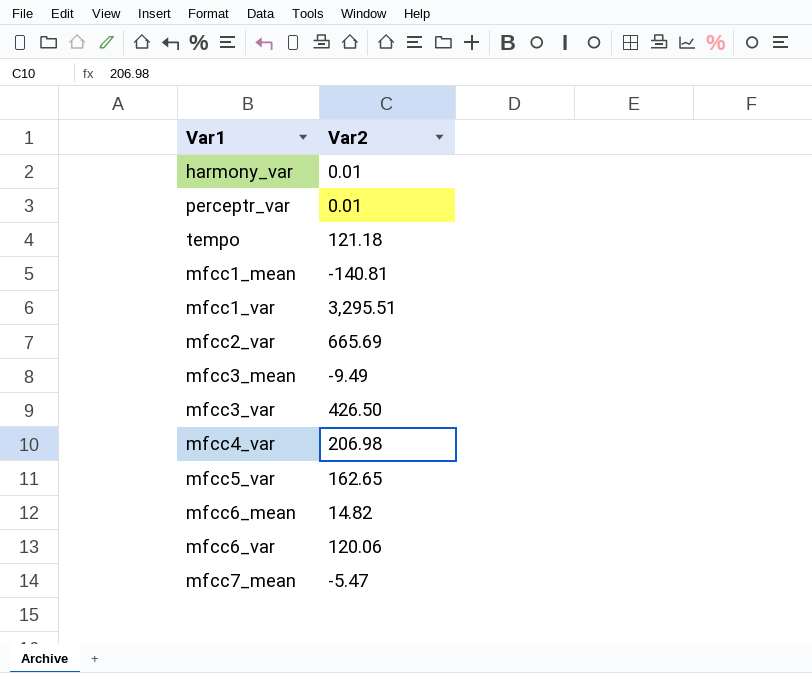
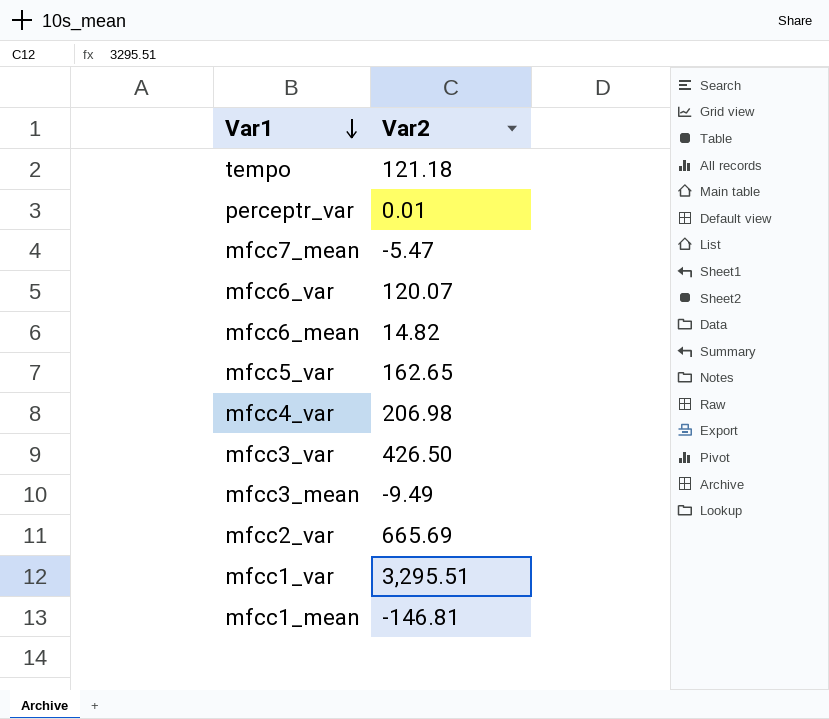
row order: none -> Var1 descending
row harmony_var: 0.01 -> none
mfcc6_var | Var2: 120.06 -> 120.07
mfcc1_mean | Var2: -140.81 -> -146.81

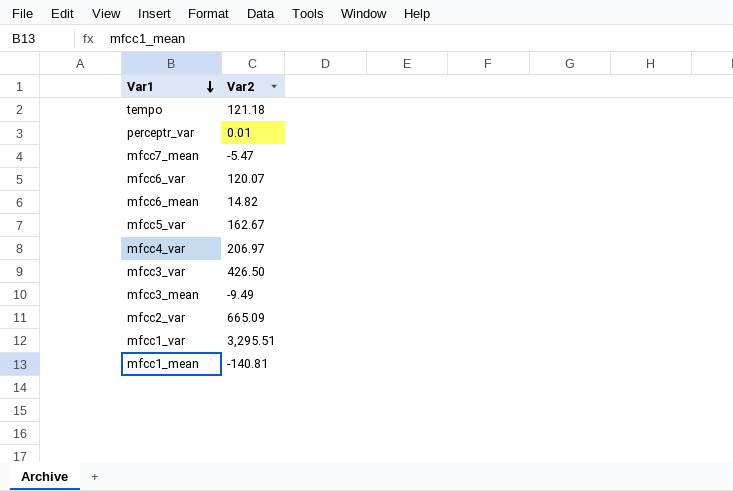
mfcc5_var | Var2: 162.65 -> 162.67
mfcc4_var | Var2: 206.98 -> 206.97
mfcc2_var | Var2: 665.69 -> 665.09
mfcc1_mean | Var2: -146.81 -> -140.81

